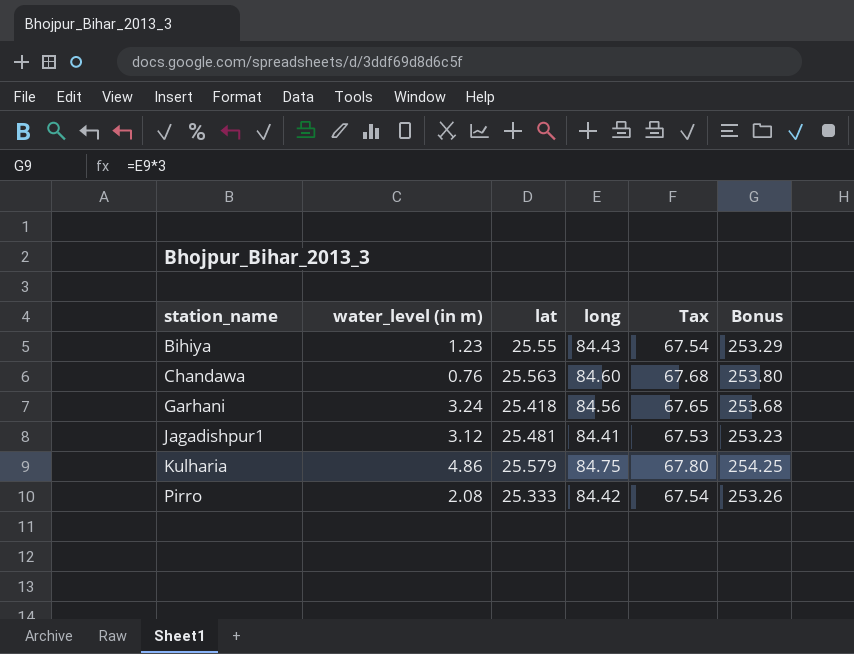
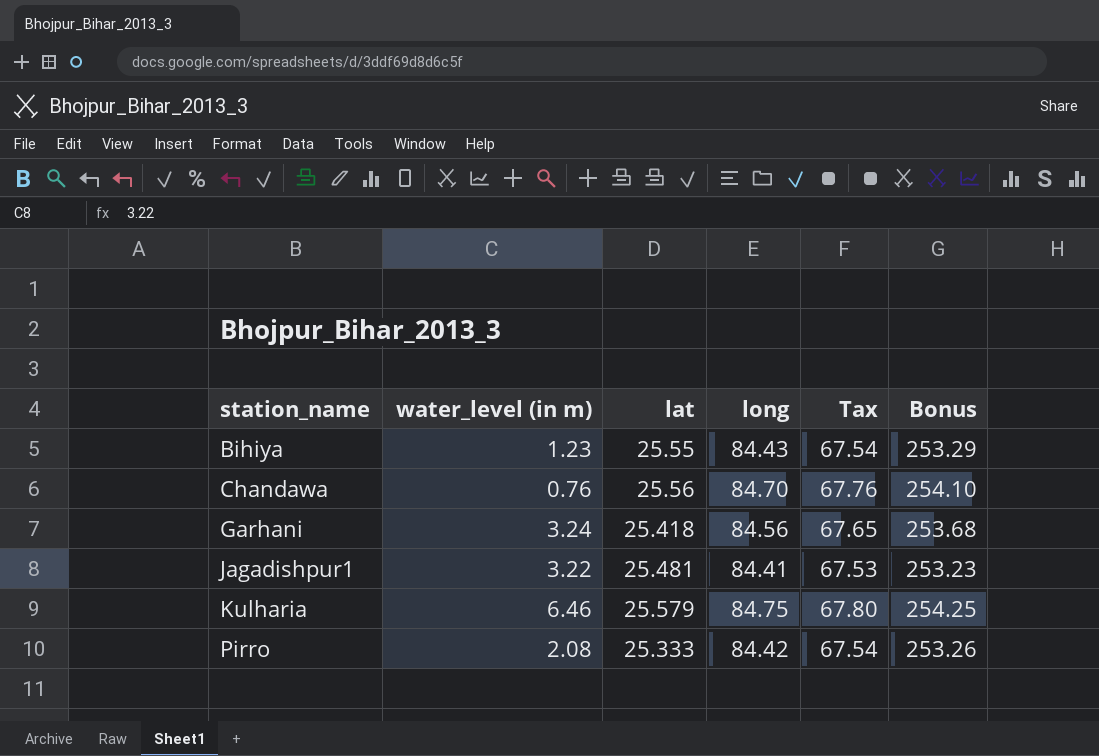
Chandawa | lat: 25.563 -> 25.56
Chandawa | long: 84.60 -> 84.70
Chandawa | Tax: 67.68 -> 67.76
Chandawa | Bonus: 253.80 -> 254.10
Jagadishpur1 | water_level (in m): 3.12 -> 3.22
Kulharia | water_level (in m): 4.86 -> 6.46

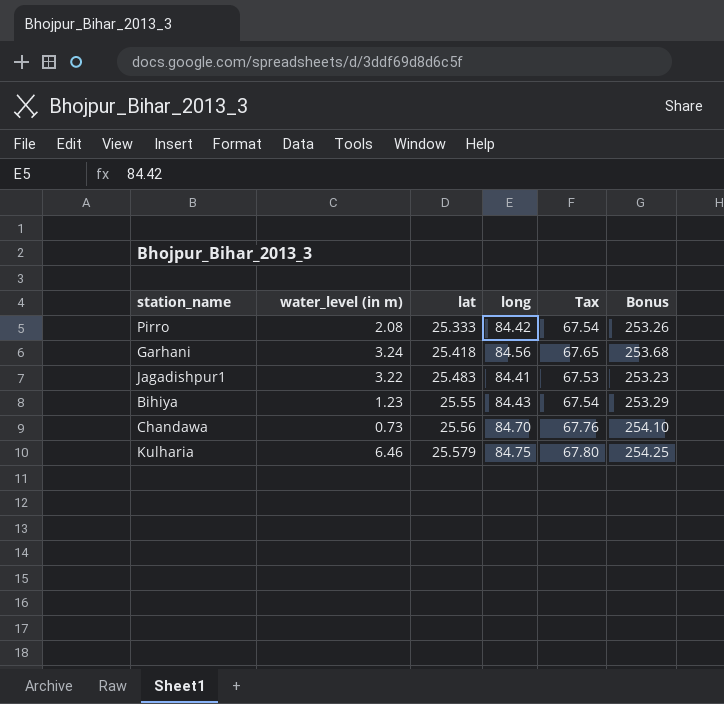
row order: station_name ascending -> lat ascending
Jagadishpur1 | lat: 25.481 -> 25.483
Chandawa | water_level (in m): 0.76 -> 0.73

